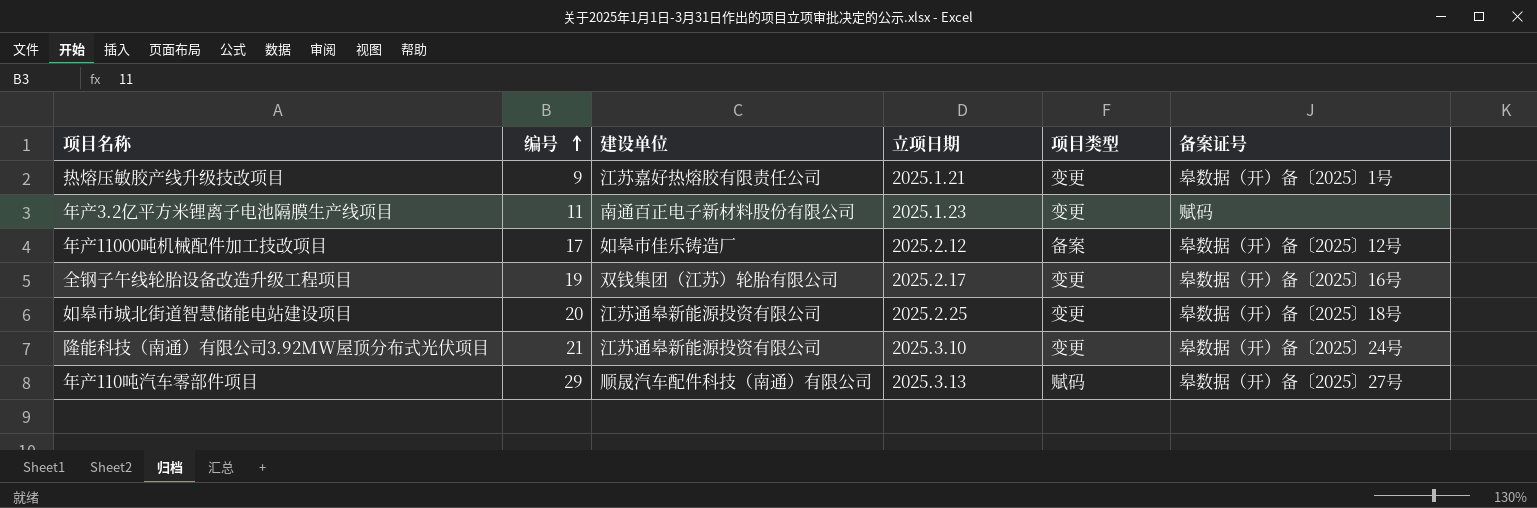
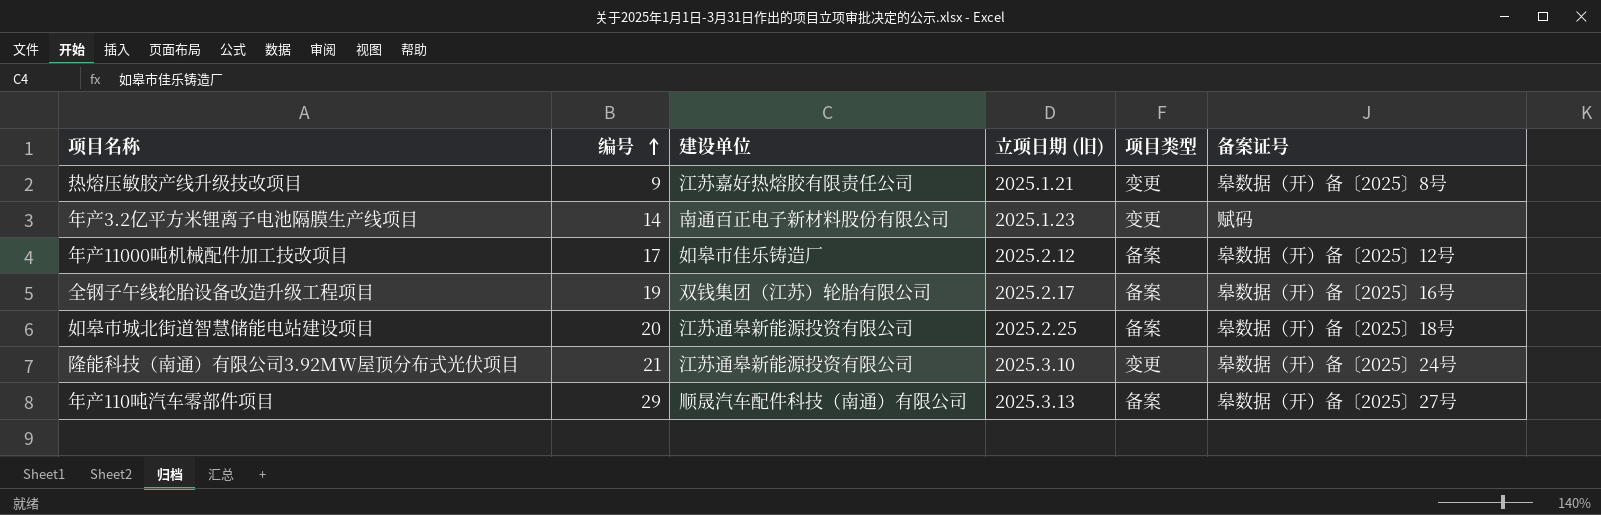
column name: 立项日期 -> 立项日期 (旧)
热熔压敏胶产线升级技改项目 | 备案证号: 皋数据（开）备〔2025〕1号 -> 皋数据（开）备〔2025〕8号
年产3.2亿平方米锂离子电池隔膜生产线项目 | 编号: 11 -> 14
全钢子午线轮胎设备改造升级工程项目 | 项目类型: 变更 -> 备案
如皋市城北街道智慧储能电站建设项目 | 项目类型: 变更 -> 备案
年产110吨汽车零部件项目 | 项目类型: 赋码 -> 备案

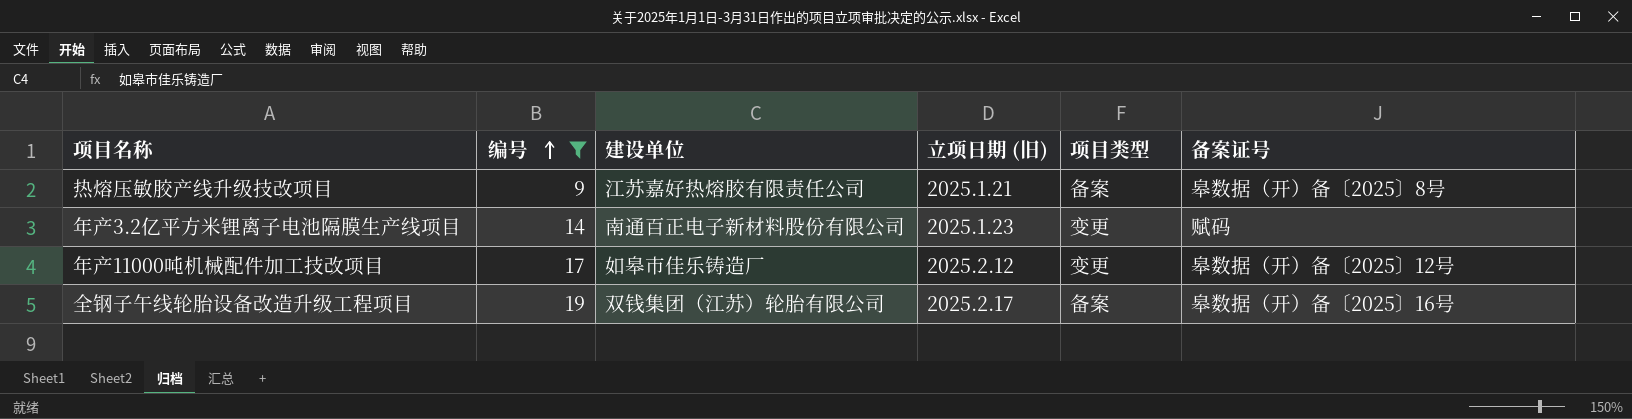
filter: none -> 编号 <= 19
热熔压敏胶产线升级技改项目 | 项目类型: 变更 -> 备案
年产11000吨机械配件加工技改项目 | 项目类型: 备案 -> 变更

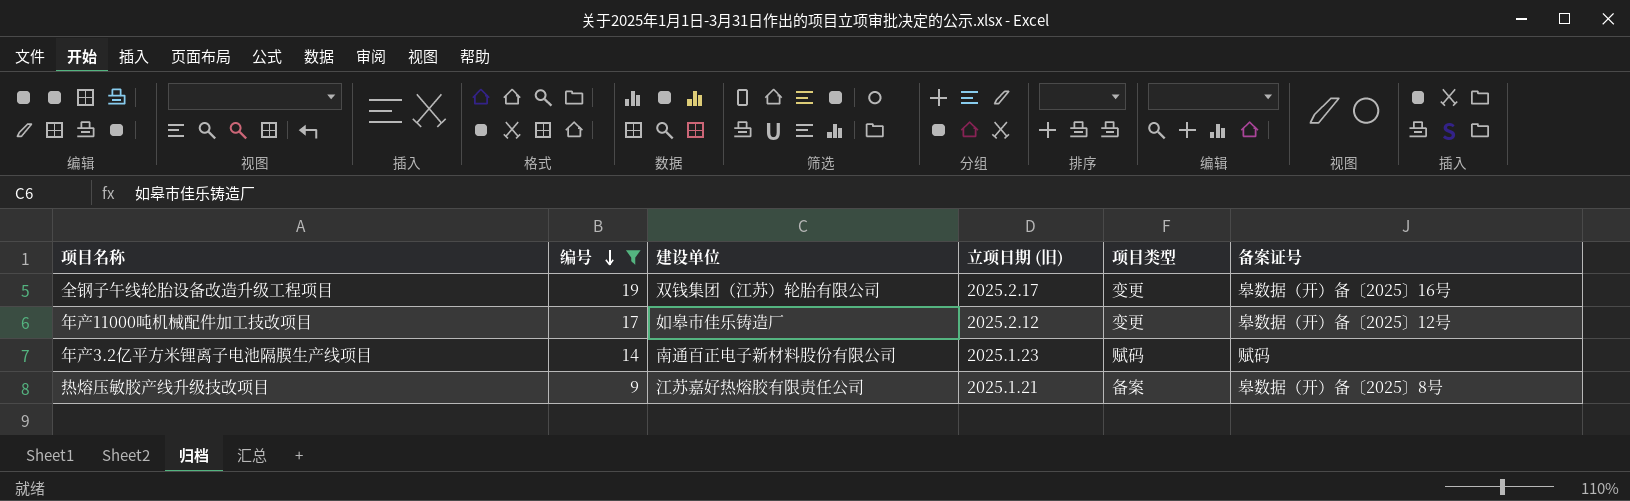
row order: 编号 ascending -> 编号 descending
全钢子午线轮胎设备改造升级工程项目 | 项目类型: 备案 -> 变更
年产3.2亿平方米锂离子电池隔膜生产线项目 | 项目类型: 变更 -> 赋码

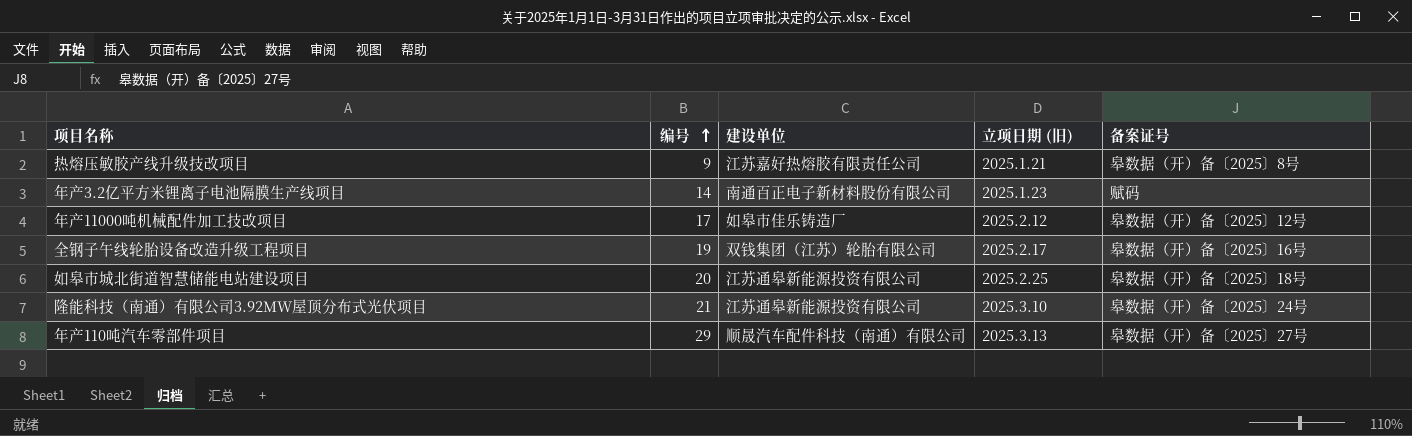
filter: 编号 <= 19 -> none
row order: 编号 descending -> 编号 ascending
column 项目类型 | position: 5 -> none

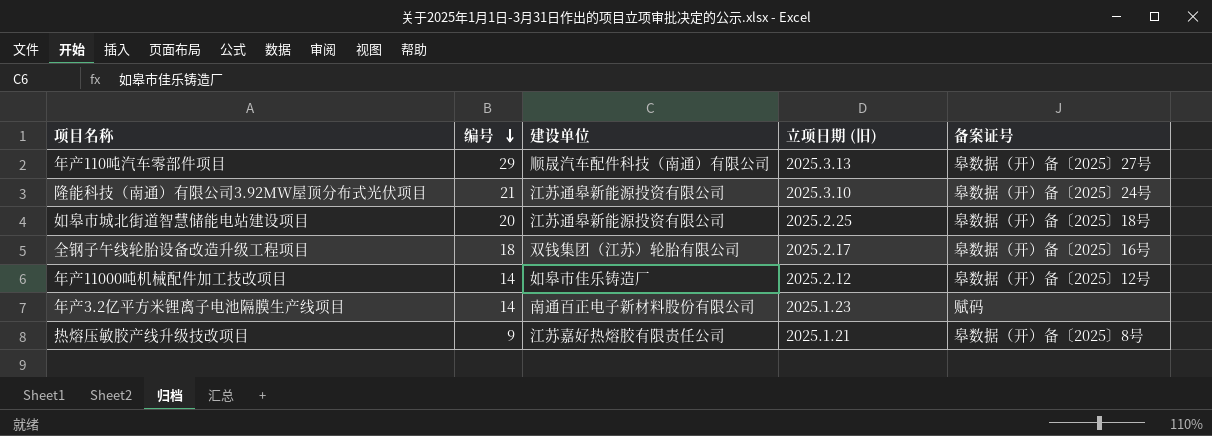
row order: 编号 ascending -> 编号 descending
全钢子午线轮胎设备改造升级工程项目 | 编号: 19 -> 18
年产11000吨机械配件加工技改项目 | 编号: 17 -> 14

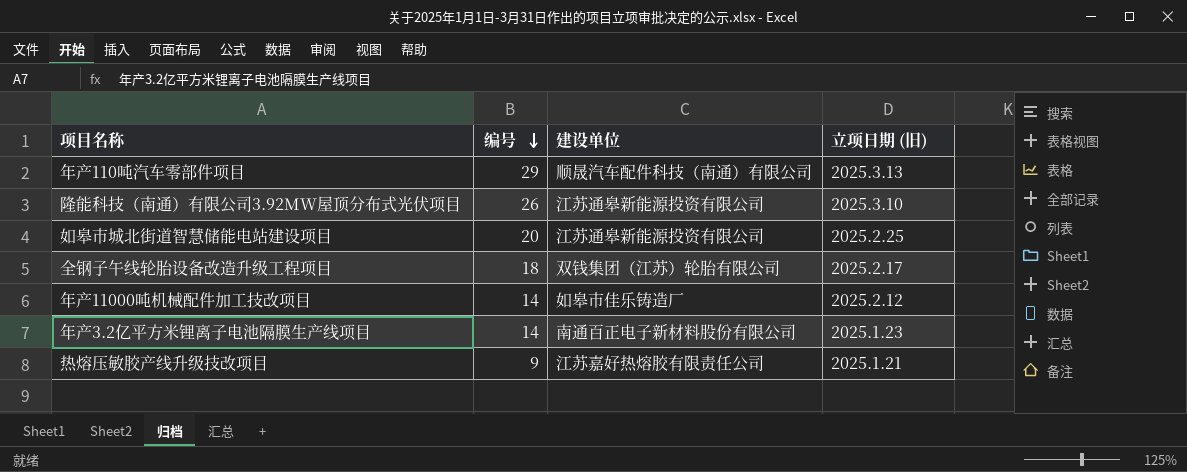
column 备案证号 | position: 5 -> none
隆能科技（南通）有限公司3.92MW屋顶分布式光伏项目 | 编号: 21 -> 26

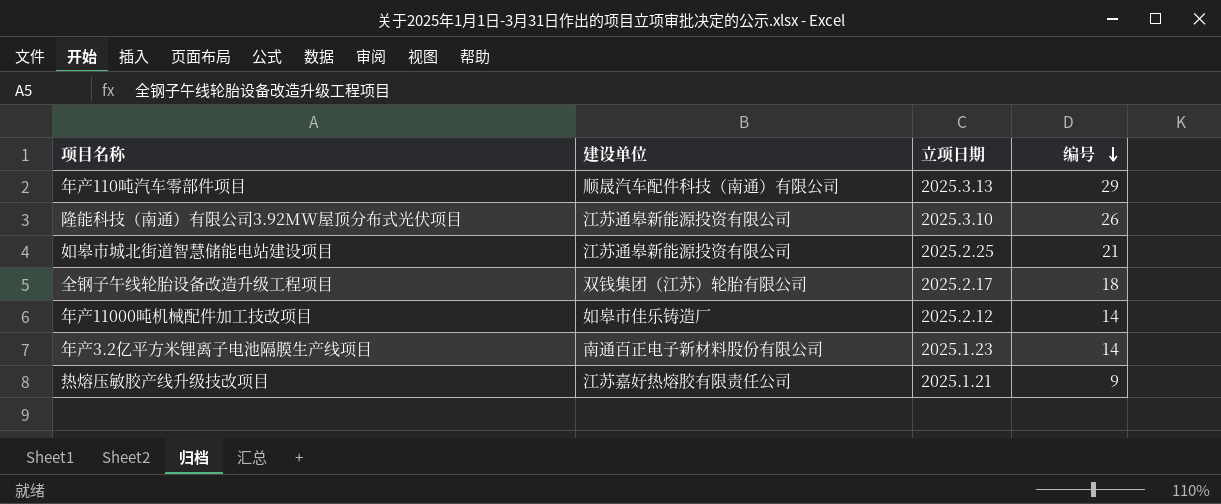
column name: 立项日期 (旧) -> 立项日期
column 编号 | position: 2 -> 4
如皋市城北街道智慧储能电站建设项目 | 编号: 20 -> 21

